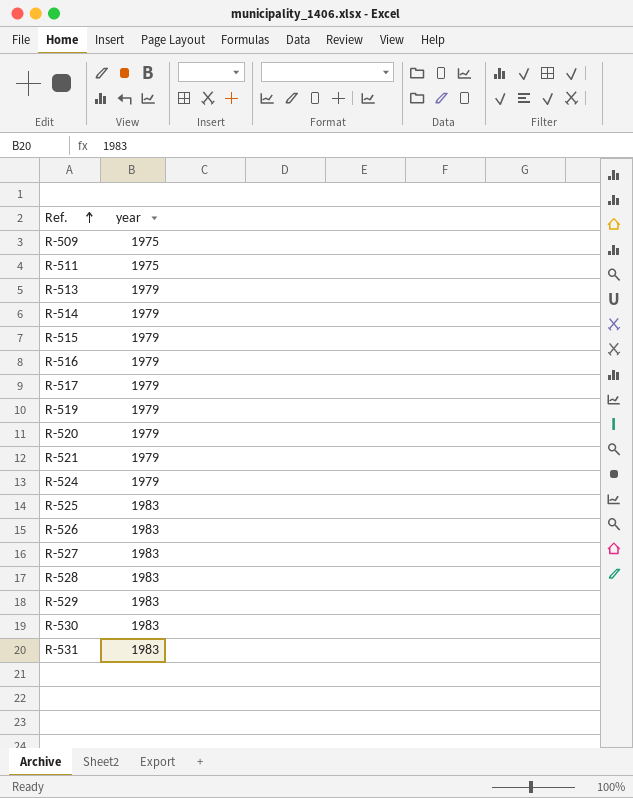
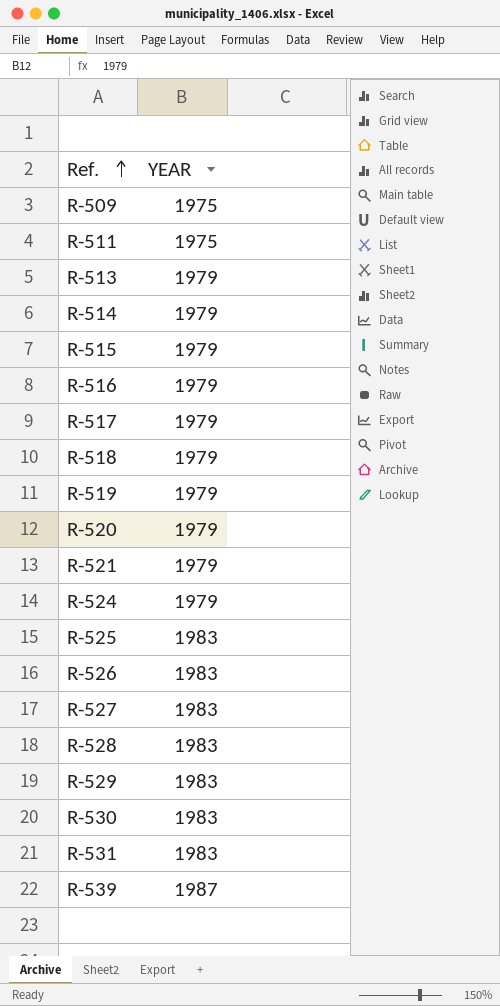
column name: year -> YEAR
row R-518: none -> 1979
row R-539: none -> 1987

